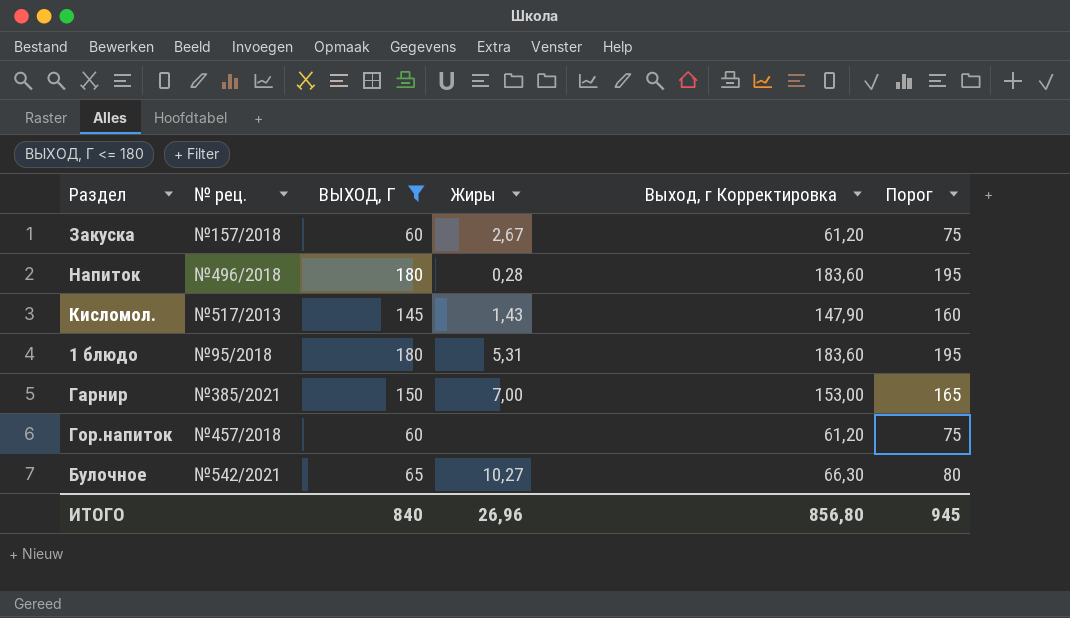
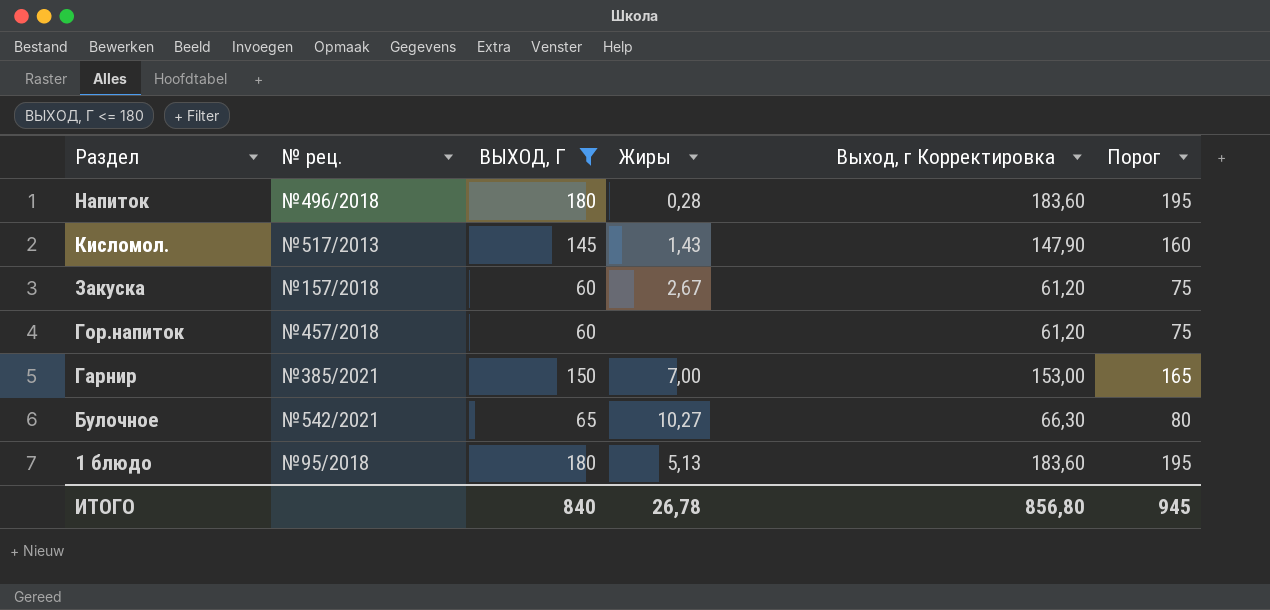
row order: none -> Раздел descending
1 блюдо | Жиры: 5,31 -> 5,13
ИТОГО | Жиры: 26,96 -> 26,78

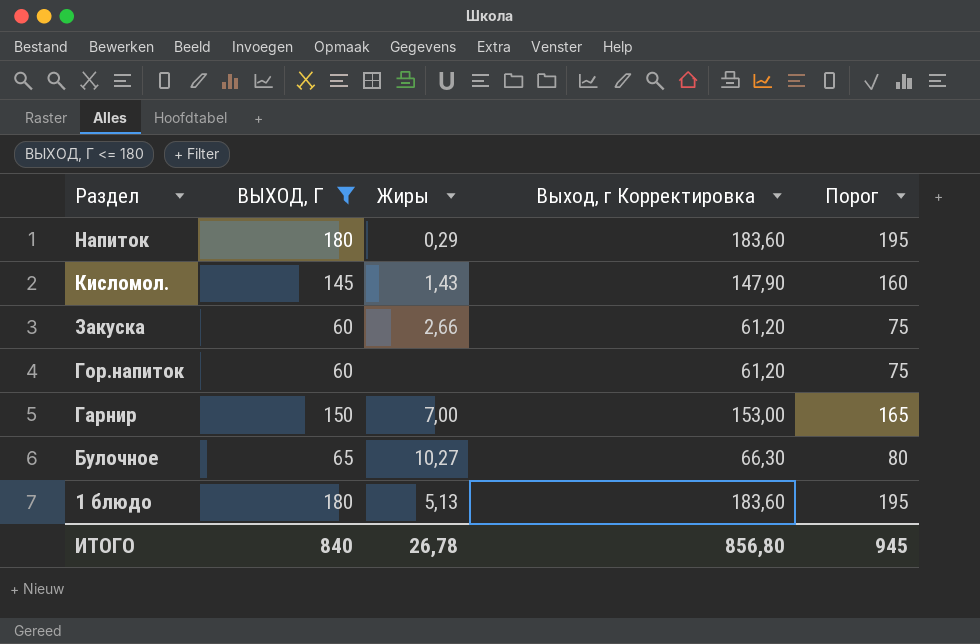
column № рец. | position: 2 -> none
Напиток | Жиры: 0,28 -> 0,29
Закуска | Жиры: 2,67 -> 2,66

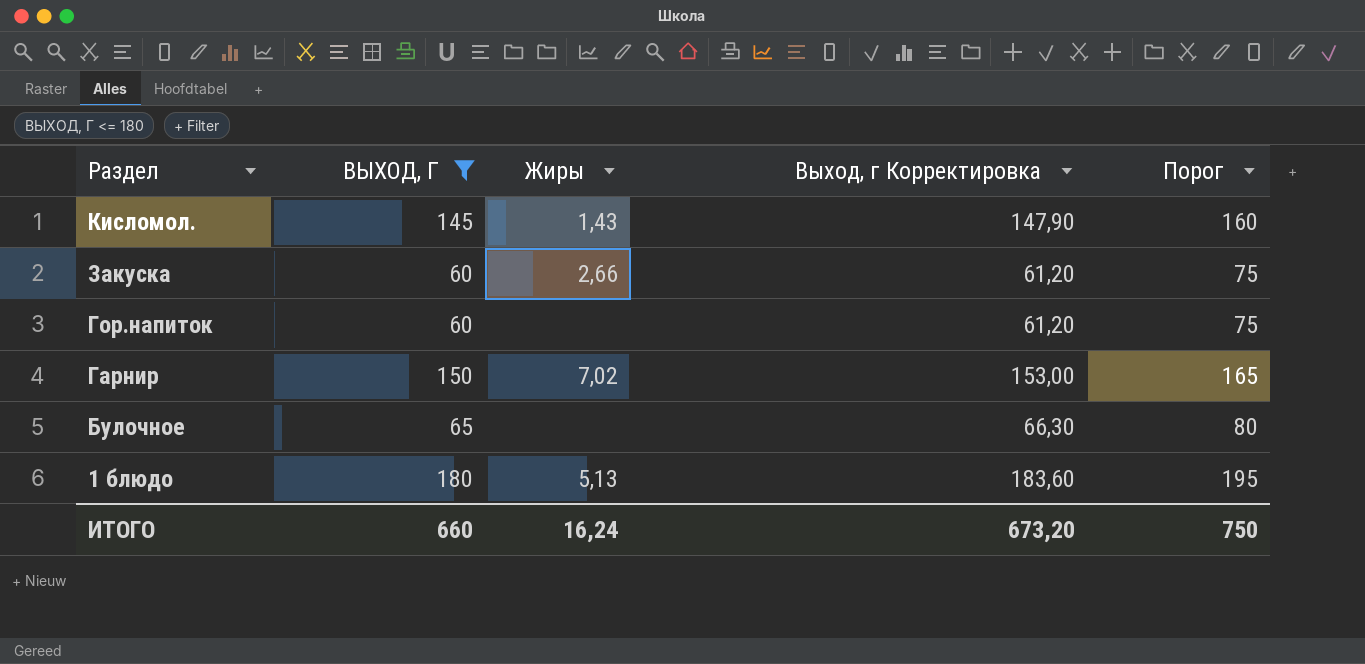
row Напиток: 180 | 0,29 | 183,60 | 195 -> none
Гарнир | Жиры: 7,00 -> 7,02
Булочное | Жиры: 10,27 -> none
ИТОГО | ВЫХОД, Г: 840 -> 660
ИТОГО | Жиры: 26,78 -> 16,24
ИТОГО | Выход, г Корректировка: 856,80 -> 673,20
ИТОГО | Порог: 945 -> 750

